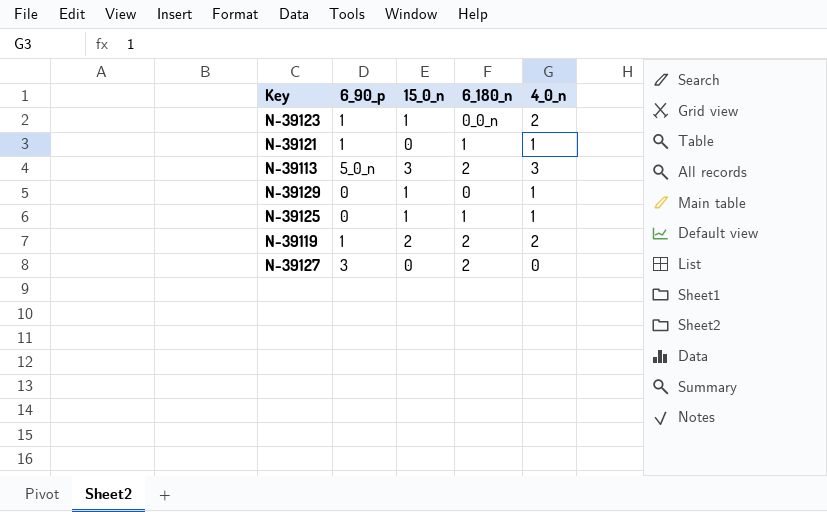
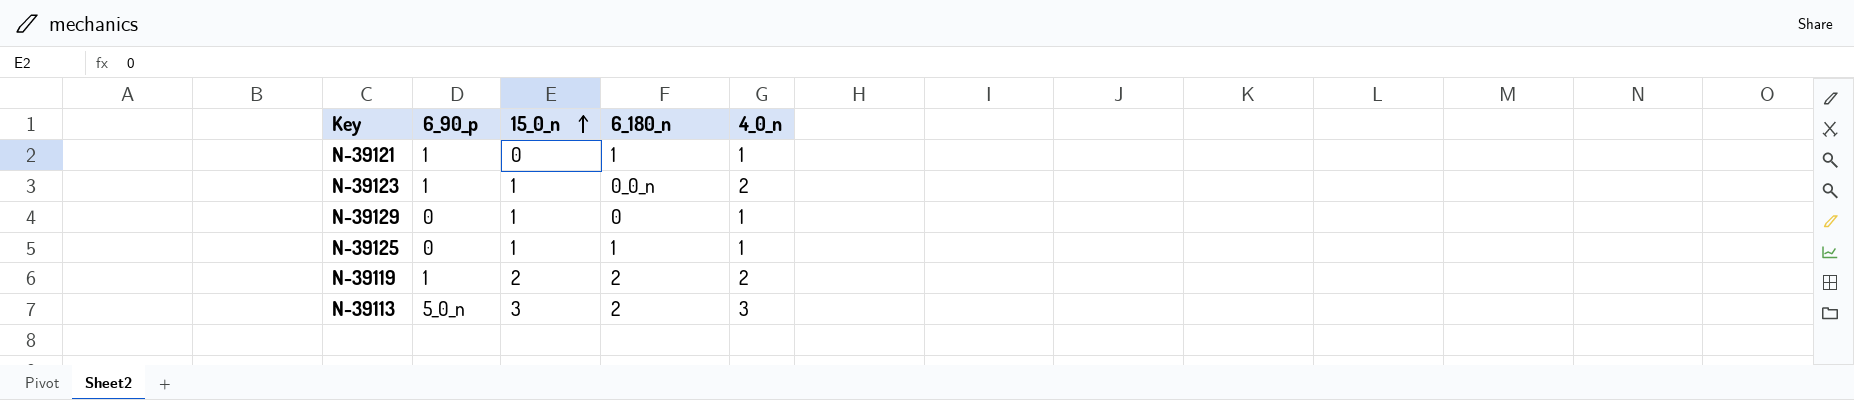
row order: none -> 15_0_n ascending
row N-39127: 3 | 0 | 2 | 0 -> none

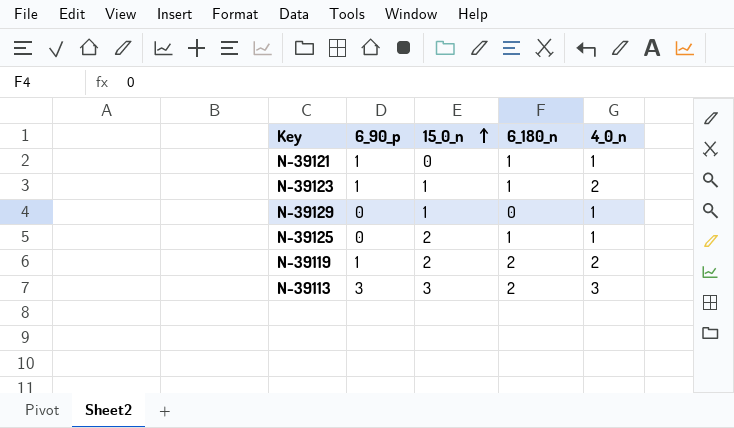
N-39123 | 6_180_n: 0_0_n -> 1
N-39125 | 15_0_n: 1 -> 2
N-39113 | 6_90_p: 5_0_n -> 3

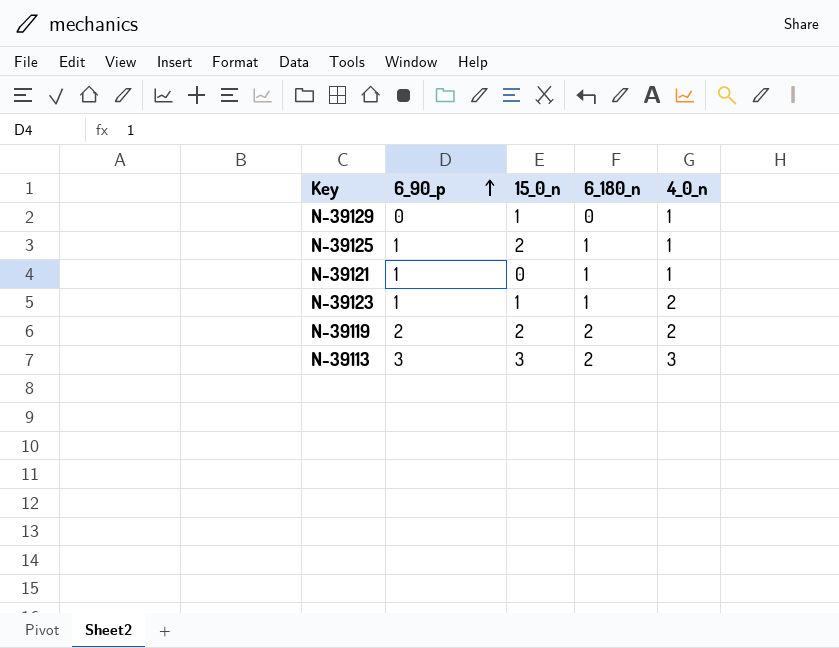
row order: 15_0_n ascending -> 6_90_p ascending
N-39125 | 6_90_p: 0 -> 1
N-39119 | 6_90_p: 1 -> 2

